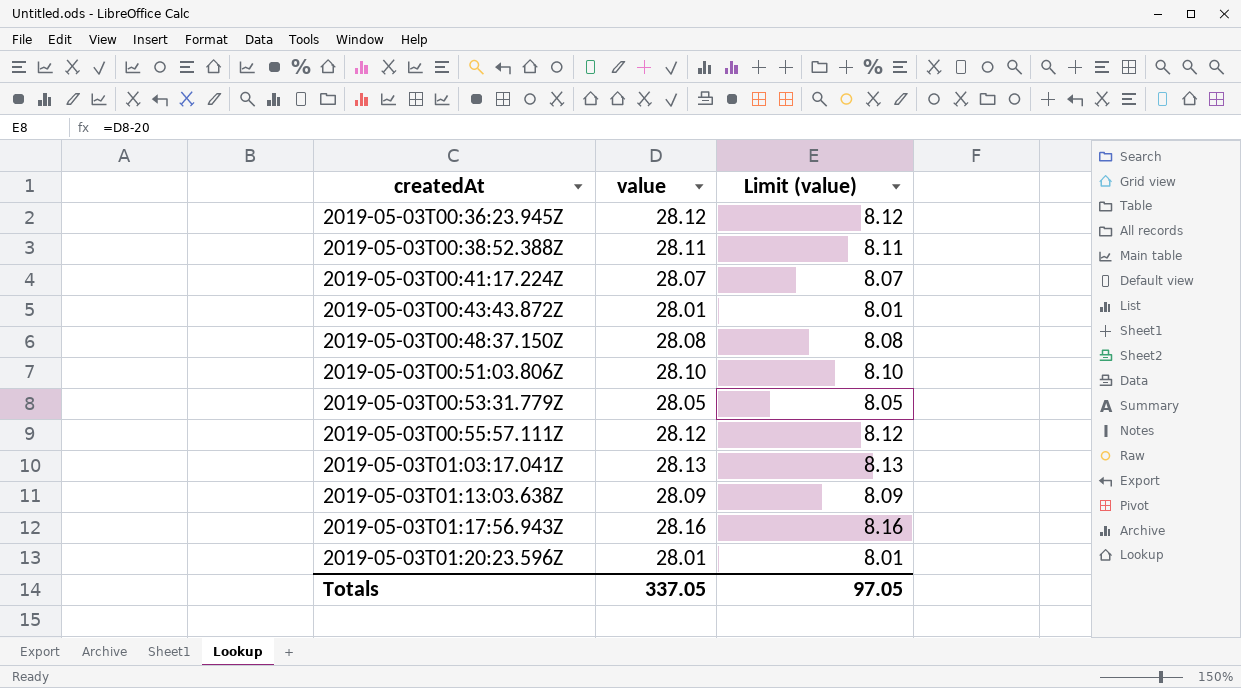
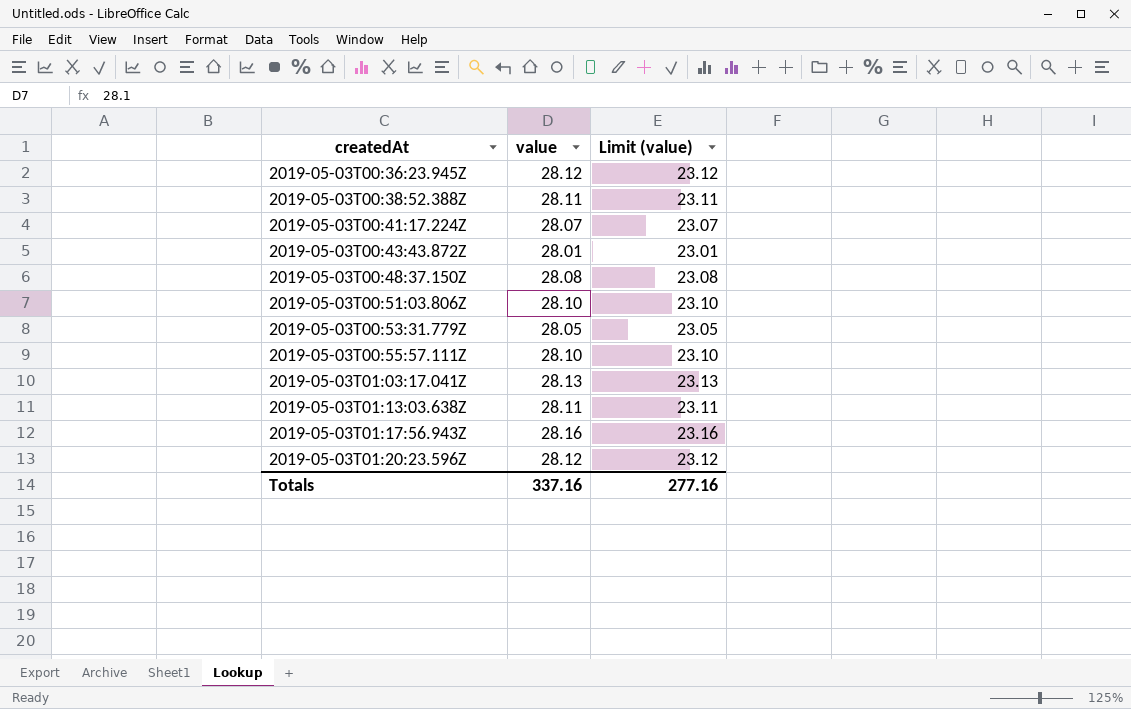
column Limit (value) | formula: [value] - 20 -> [value] - 5
2019-05-03T00:55:57.111Z | value: 28.12 -> 28.10
2019-05-03T01:13:03.638Z | value: 28.09 -> 28.11
2019-05-03T01:20:23.596Z | value: 28.01 -> 28.12
Totals | value: 337.05 -> 337.16
Totals | Limit (value): 97.05 -> 277.16

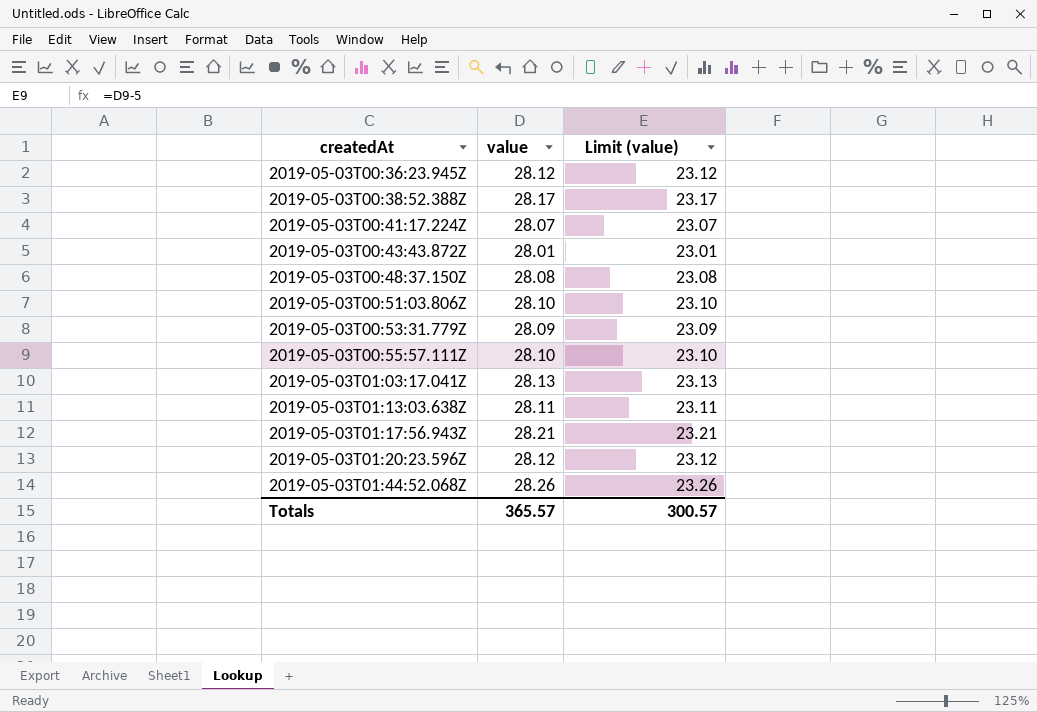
2019-05-03T00:38:52.388Z | value: 28.11 -> 28.17
2019-05-03T00:38:52.388Z | Limit (value): 23.11 -> 23.17
2019-05-03T00:53:31.779Z | value: 28.05 -> 28.09
2019-05-03T00:53:31.779Z | Limit (value): 23.05 -> 23.09
2019-05-03T01:17:56.943Z | value: 28.16 -> 28.21
2019-05-03T01:17:56.943Z | Limit (value): 23.16 -> 23.21
row 2019-05-03T01:44:52.068Z: none -> 28.26 | 23.26
Totals | value: 337.16 -> 365.57
Totals | Limit (value): 277.16 -> 300.57

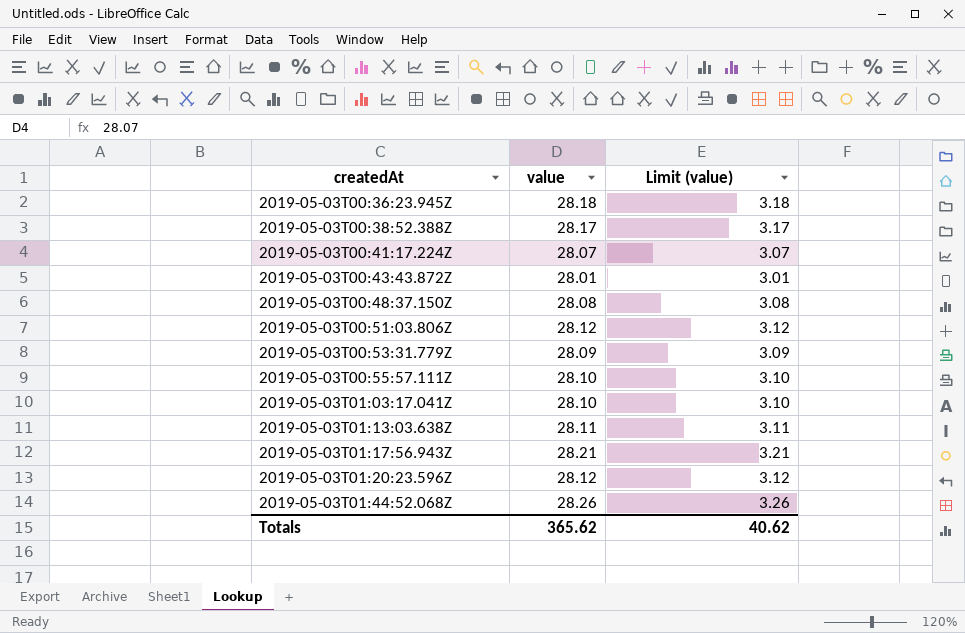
column Limit (value) | formula: [value] - 5 -> [value] - 25
2019-05-03T00:36:23.945Z | value: 28.12 -> 28.18
2019-05-03T00:51:03.806Z | value: 28.10 -> 28.12
2019-05-03T01:03:17.041Z | value: 28.13 -> 28.10
Totals | value: 365.57 -> 365.62
Totals | Limit (value): 300.57 -> 40.62

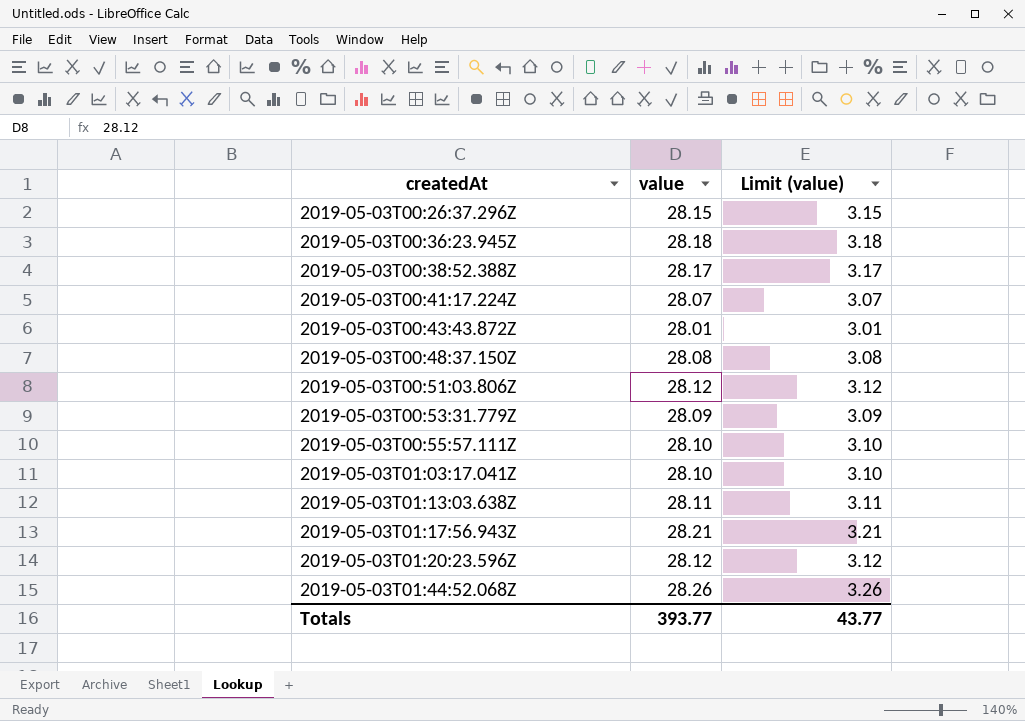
row 2019-05-03T00:26:37.296Z: none -> 28.15 | 3.15
Totals | value: 365.62 -> 393.77
Totals | Limit (value): 40.62 -> 43.77

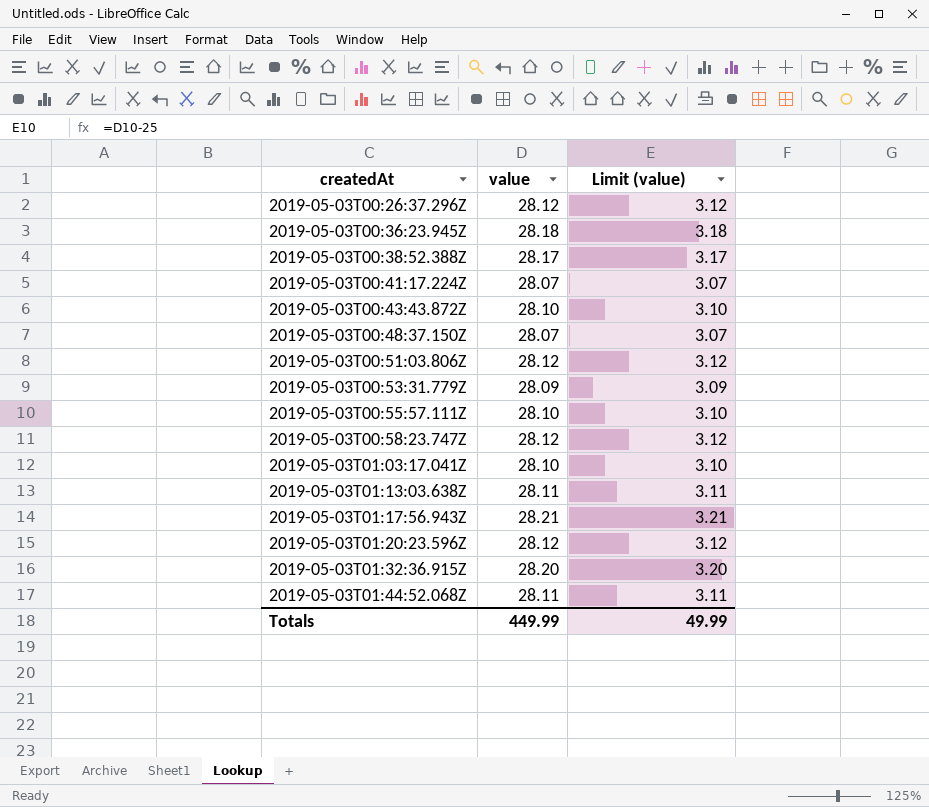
2019-05-03T00:26:37.296Z | value: 28.15 -> 28.12
2019-05-03T00:26:37.296Z | Limit (value): 3.15 -> 3.12
2019-05-03T00:43:43.872Z | value: 28.01 -> 28.10
2019-05-03T00:43:43.872Z | Limit (value): 3.01 -> 3.10
2019-05-03T00:48:37.150Z | value: 28.08 -> 28.07
2019-05-03T00:48:37.150Z | Limit (value): 3.08 -> 3.07
row 2019-05-03T00:58:23.747Z: none -> 28.12 | 3.12
row 2019-05-03T01:32:36.915Z: none -> 28.20 | 3.20
2019-05-03T01:44:52.068Z | value: 28.26 -> 28.11
2019-05-03T01:44:52.068Z | Limit (value): 3.26 -> 3.11
Totals | value: 393.77 -> 449.99
Totals | Limit (value): 43.77 -> 49.99

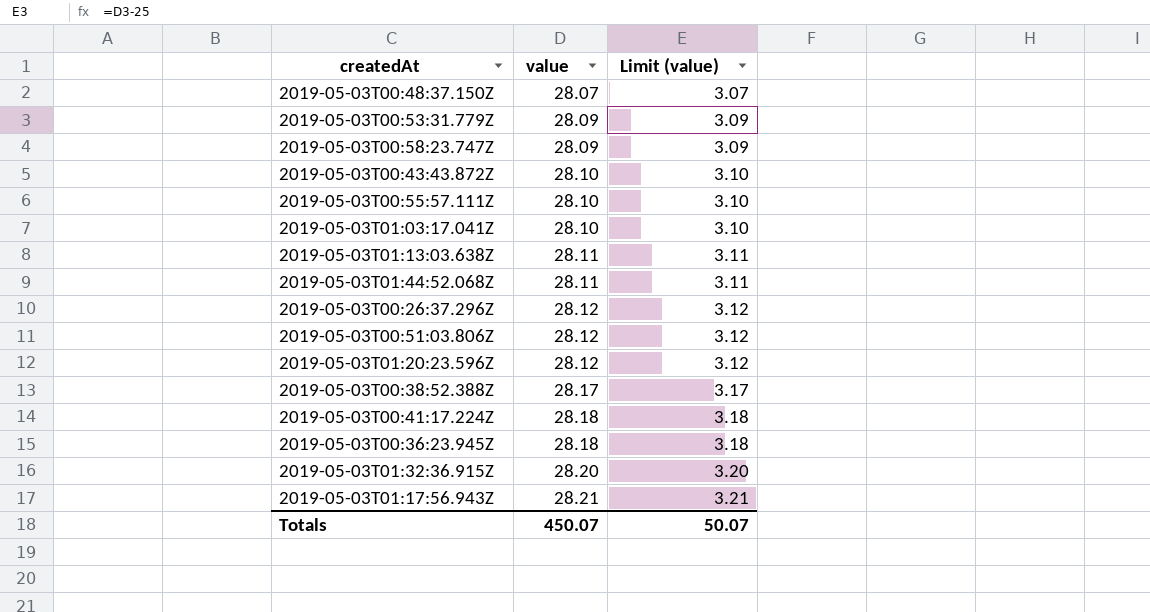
row order: createdAt ascending -> value ascending
2019-05-03T00:58:23.747Z | value: 28.12 -> 28.09
2019-05-03T00:58:23.747Z | Limit (value): 3.12 -> 3.09
2019-05-03T00:41:17.224Z | value: 28.07 -> 28.18
2019-05-03T00:41:17.224Z | Limit (value): 3.07 -> 3.18
Totals | value: 449.99 -> 450.07
Totals | Limit (value): 49.99 -> 50.07

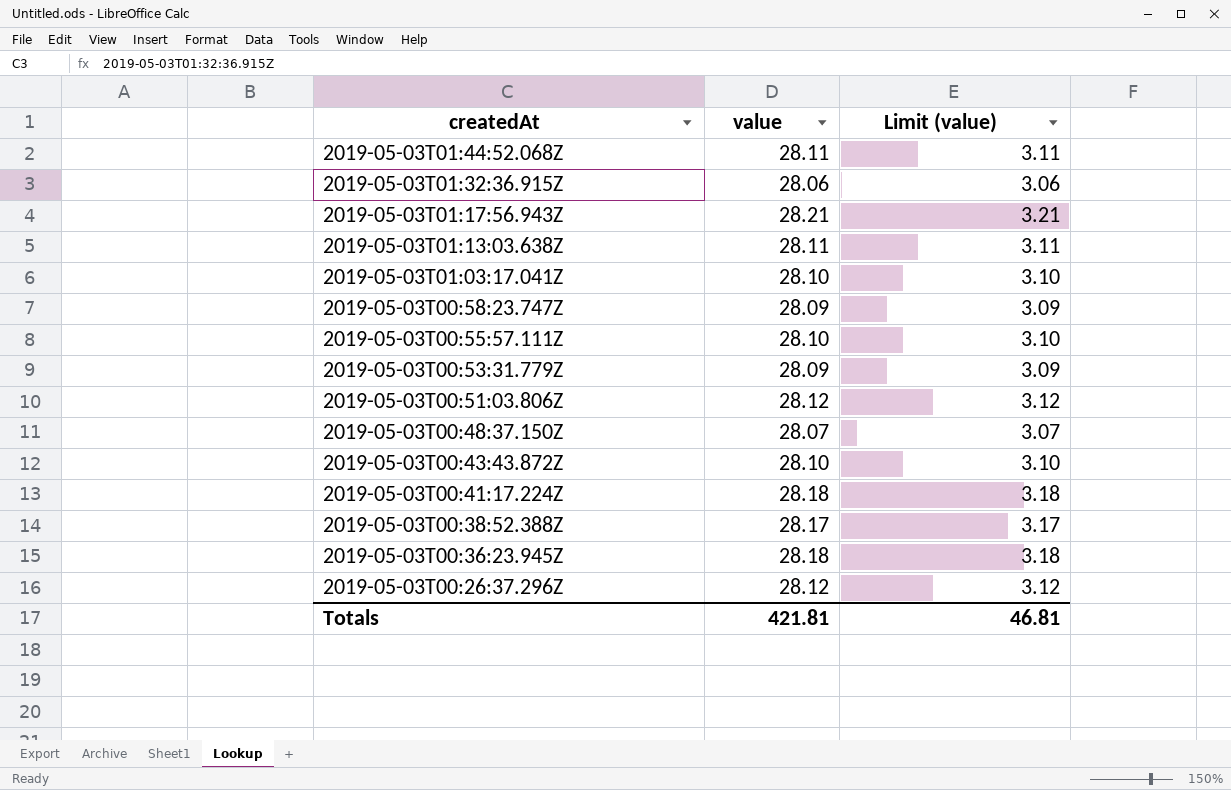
row order: value ascending -> createdAt descending
row 2019-05-03T01:20:23.596Z: 28.12 | 3.12 -> none
2019-05-03T01:32:36.915Z | value: 28.20 -> 28.06
2019-05-03T01:32:36.915Z | Limit (value): 3.20 -> 3.06
Totals | value: 450.07 -> 421.81
Totals | Limit (value): 50.07 -> 46.81

